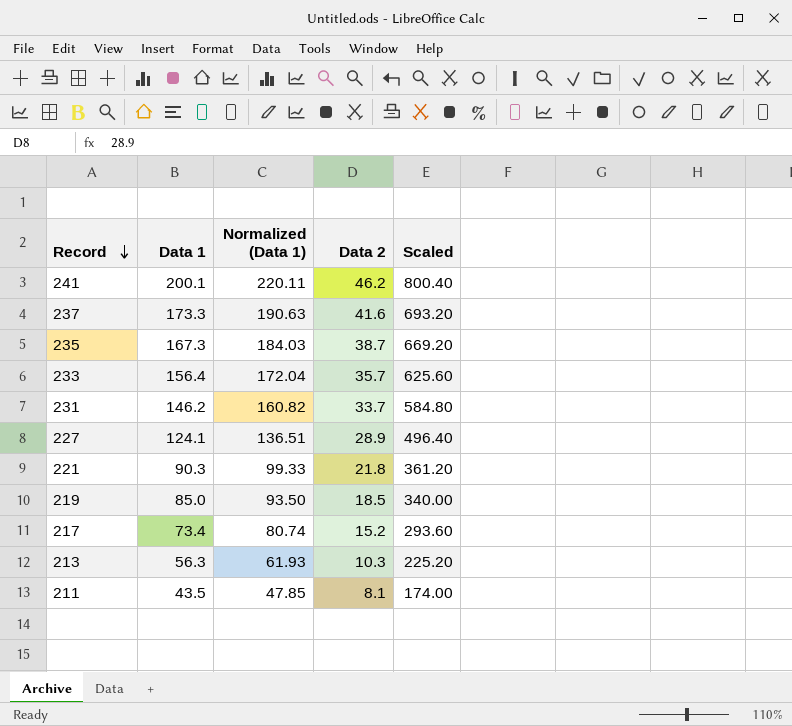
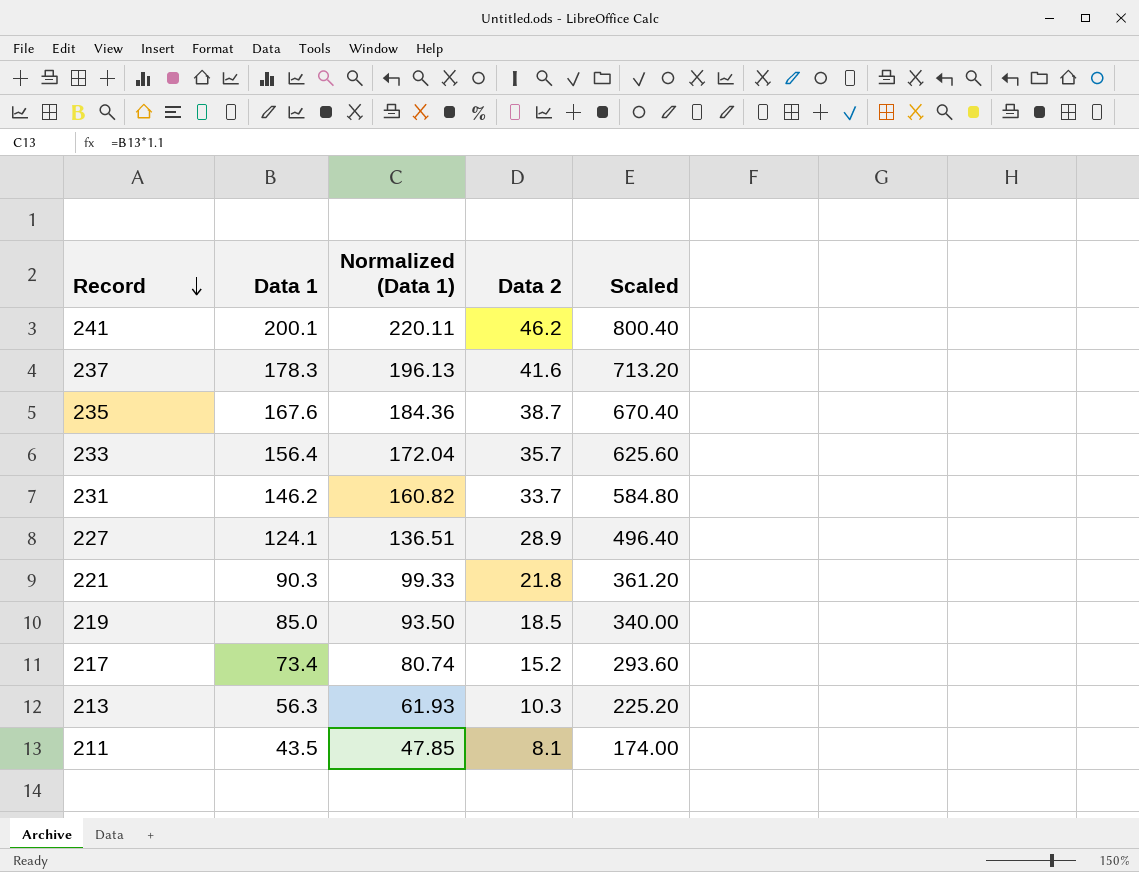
237 | Data 1: 173.3 -> 178.3
237 | Normalized (Data 1): 190.63 -> 196.13
237 | Scaled: 693.20 -> 713.20
235 | Data 1: 167.3 -> 167.6
235 | Normalized (Data 1): 184.03 -> 184.36
235 | Scaled: 669.20 -> 670.40

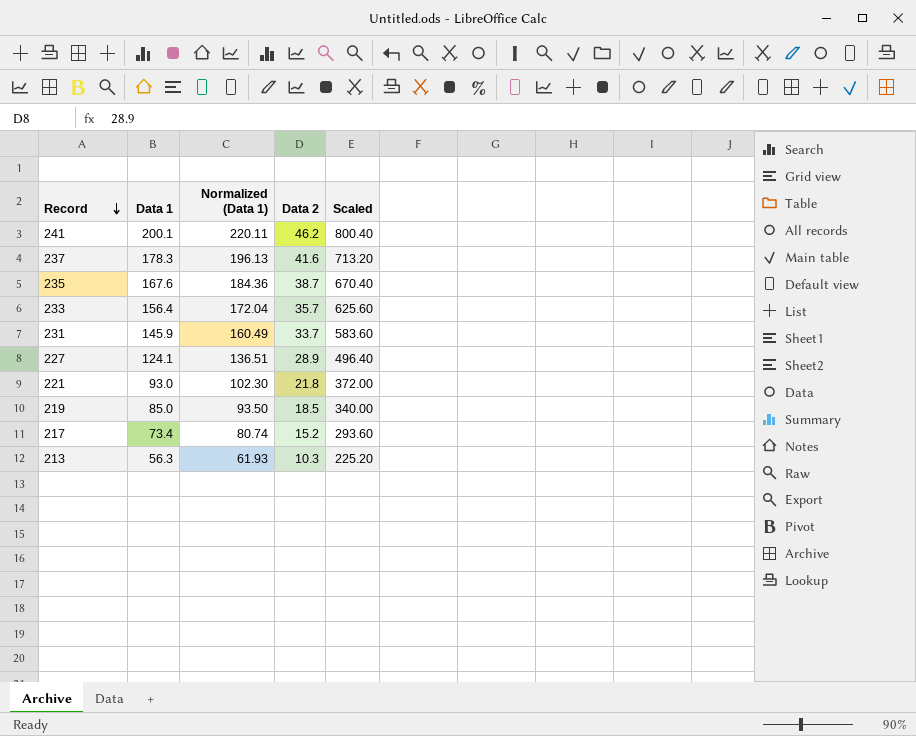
row 211: 43.5 | 47.85 | 8.1 | 174.00 -> none
231 | Data 1: 146.2 -> 145.9
231 | Normalized (Data 1): 160.82 -> 160.49
231 | Scaled: 584.80 -> 583.60
221 | Data 1: 90.3 -> 93.0
221 | Normalized (Data 1): 99.33 -> 102.30
221 | Scaled: 361.20 -> 372.00

